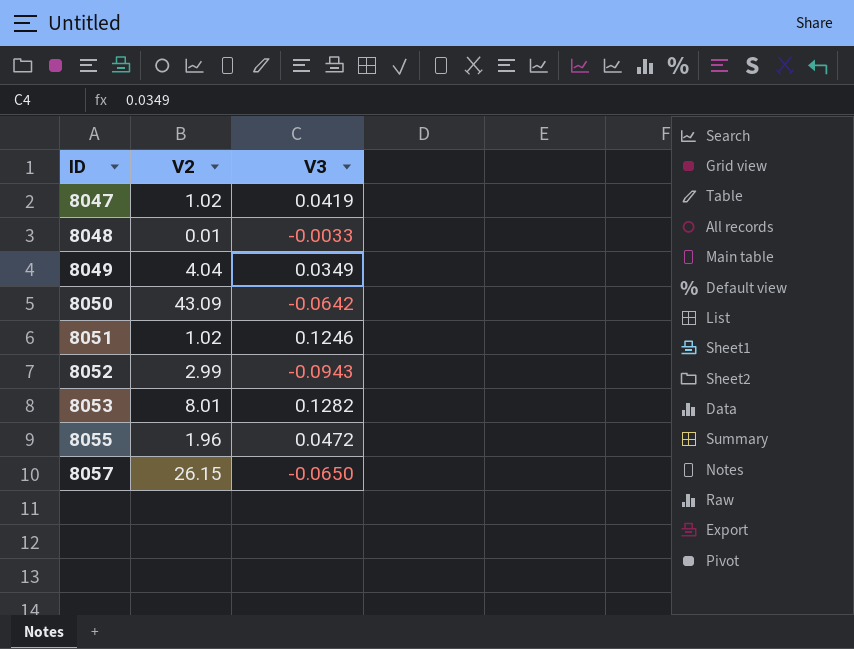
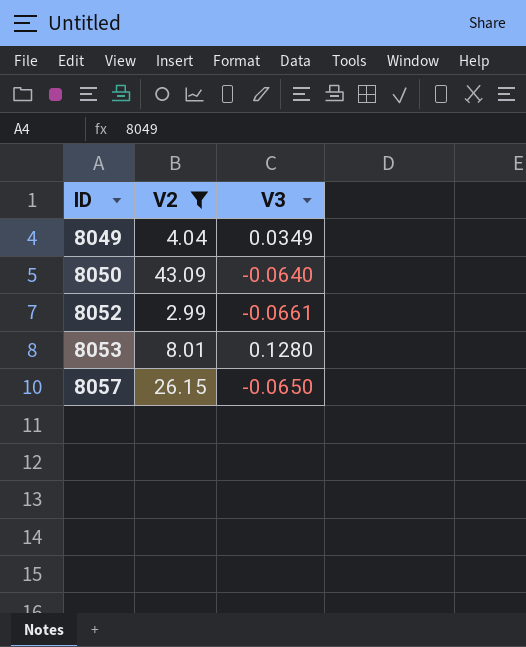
filter: none -> V2 >= 2.99
8050 | V3: -0.0642 -> -0.0640
8052 | V3: -0.0943 -> -0.0661
8053 | V3: 0.1282 -> 0.1280

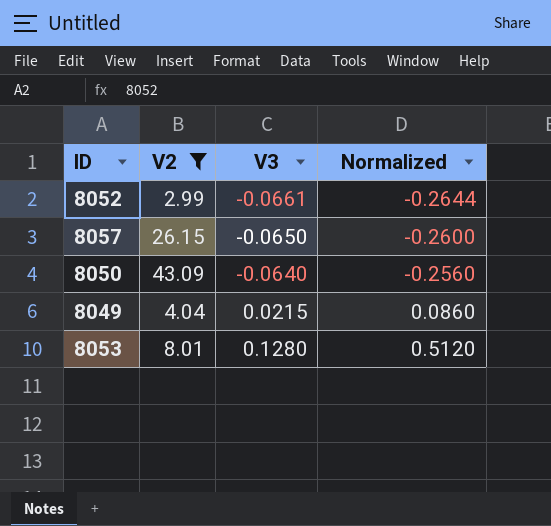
row order: ID ascending -> V3 ascending
column Normalized | formula: none -> [V3] * 4
8049 | V3: 0.0349 -> 0.0215

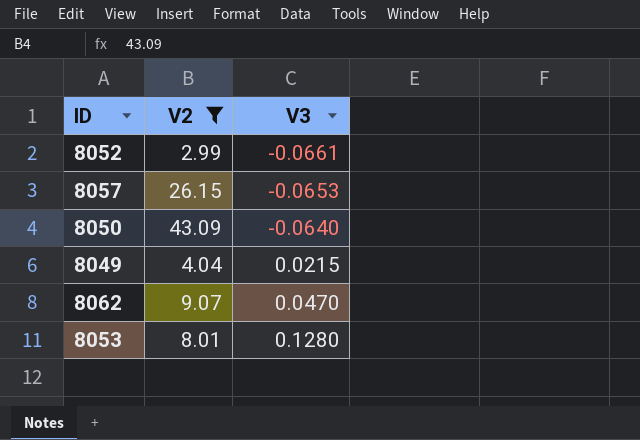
column Normalized | formula: [V3] * 4 -> none
8057 | V3: -0.0650 -> -0.0653
row 8062: none -> 9.07 | 0.0470

